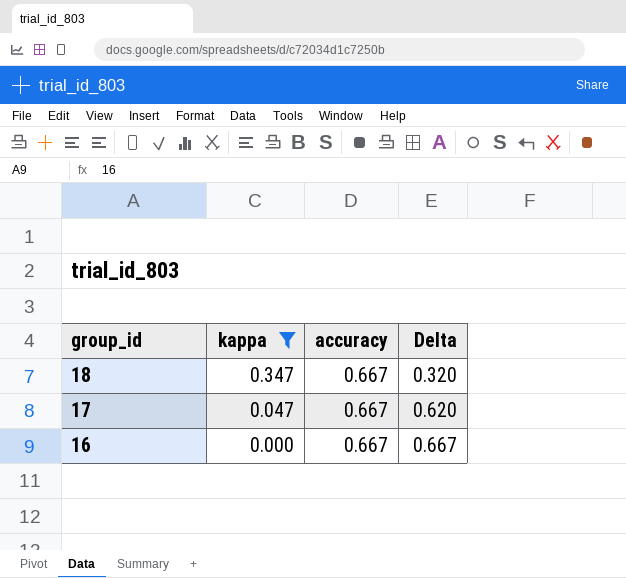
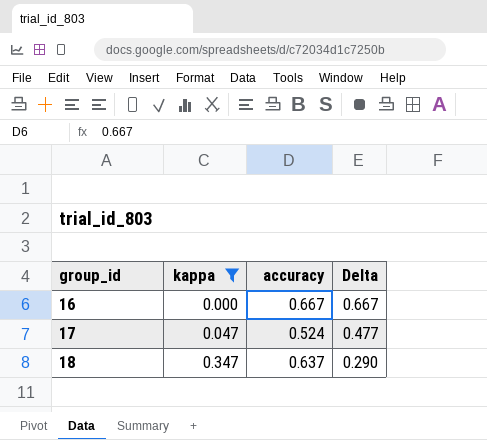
row order: group_id descending -> group_id ascending
17 | accuracy: 0.667 -> 0.524
17 | Delta: 0.620 -> 0.477
18 | accuracy: 0.667 -> 0.637
18 | Delta: 0.320 -> 0.290

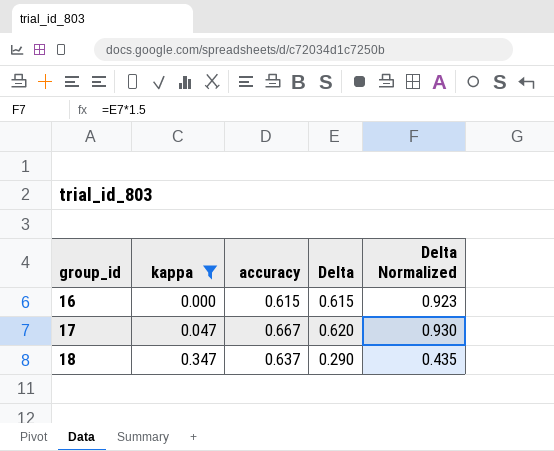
column Delta Normalized | formula: none -> [Delta] * 1.5
16 | accuracy: 0.667 -> 0.615
16 | Delta: 0.667 -> 0.615
17 | accuracy: 0.524 -> 0.667
17 | Delta: 0.477 -> 0.620

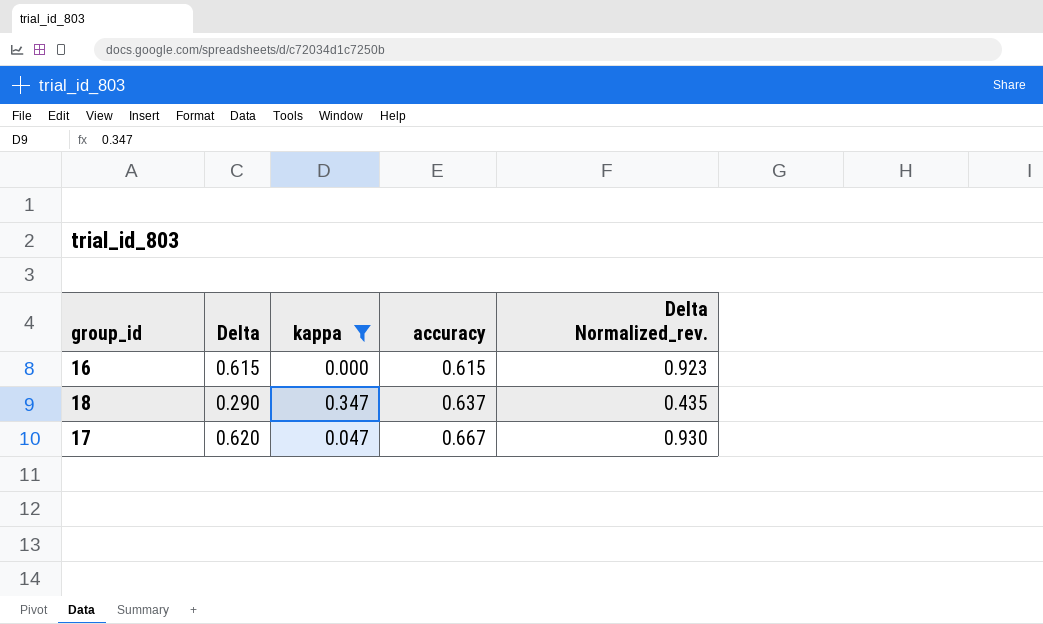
row order: group_id ascending -> accuracy ascending
column Delta | position: 4 -> 2
column name: Delta Normalized -> Delta Normalized_rev.

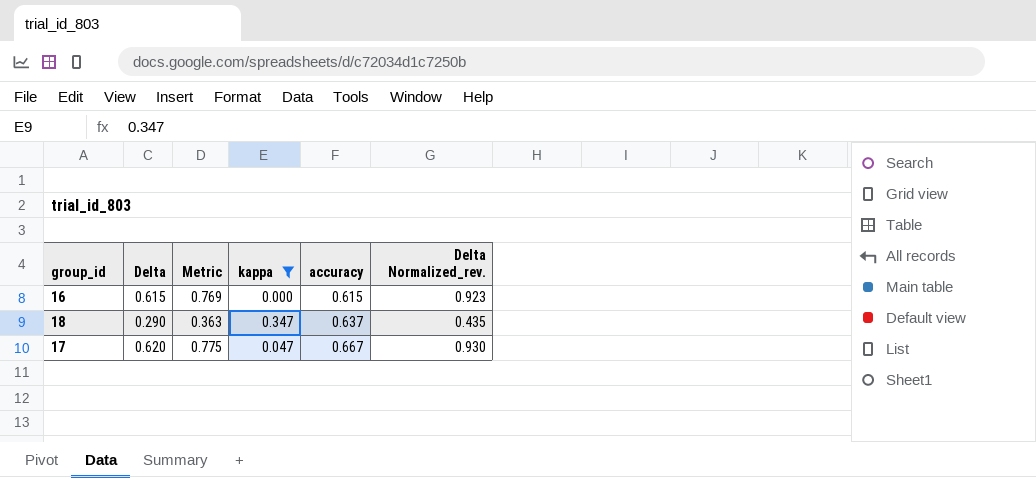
column Metric | formula: none -> [Delta] * 1.25

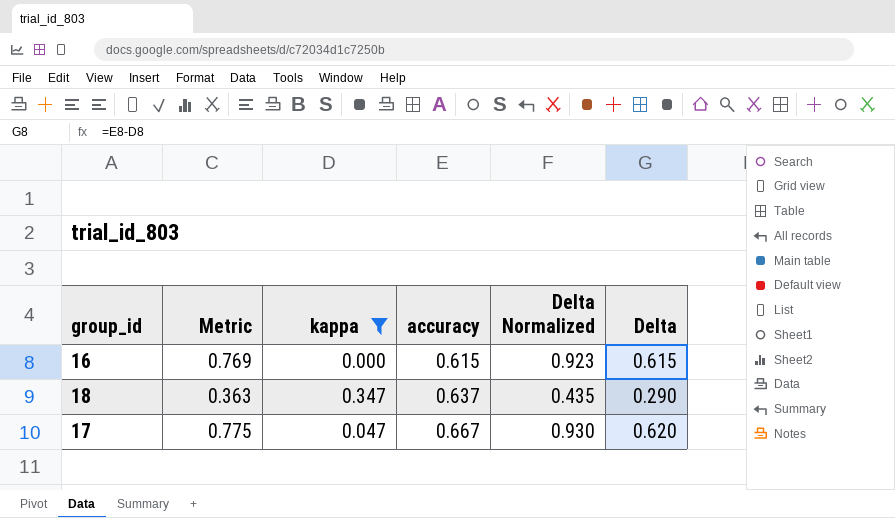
column name: Delta Normalized_rev. -> Delta Normalized
column Delta | position: 2 -> 6

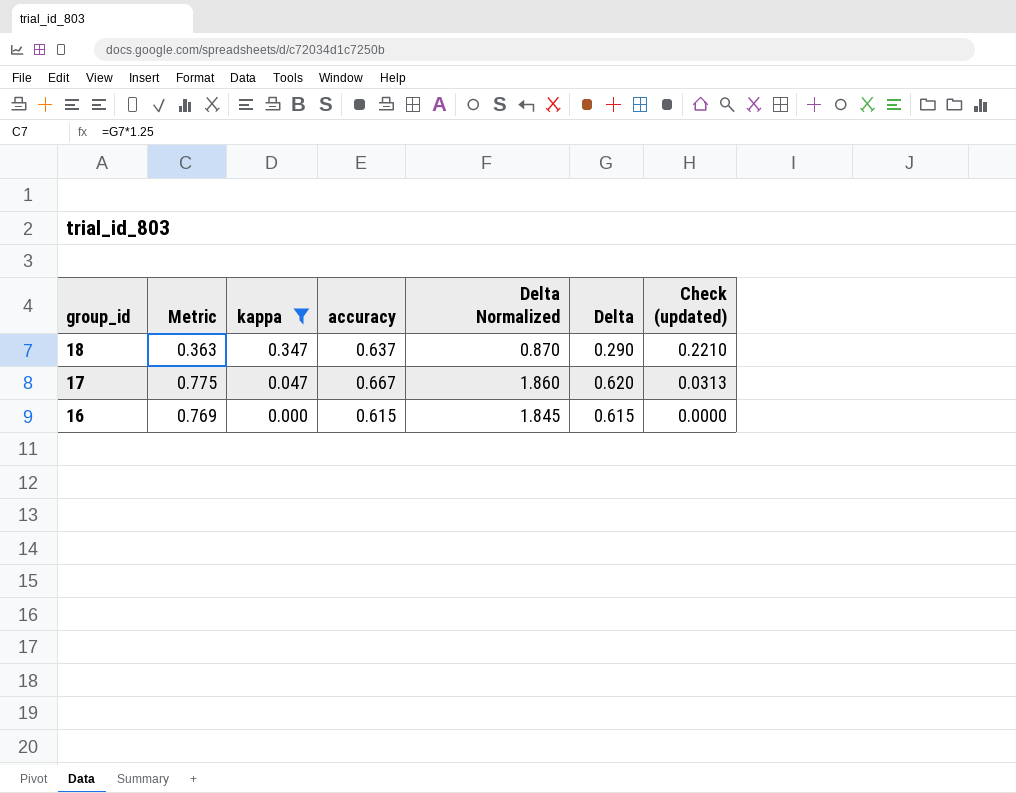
row order: accuracy ascending -> group_id descending
column Delta Normalized | formula: [Delta] * 1.5 -> [Delta] * 3
column Check (updated) | formula: none -> [kappa] * [accuracy]

